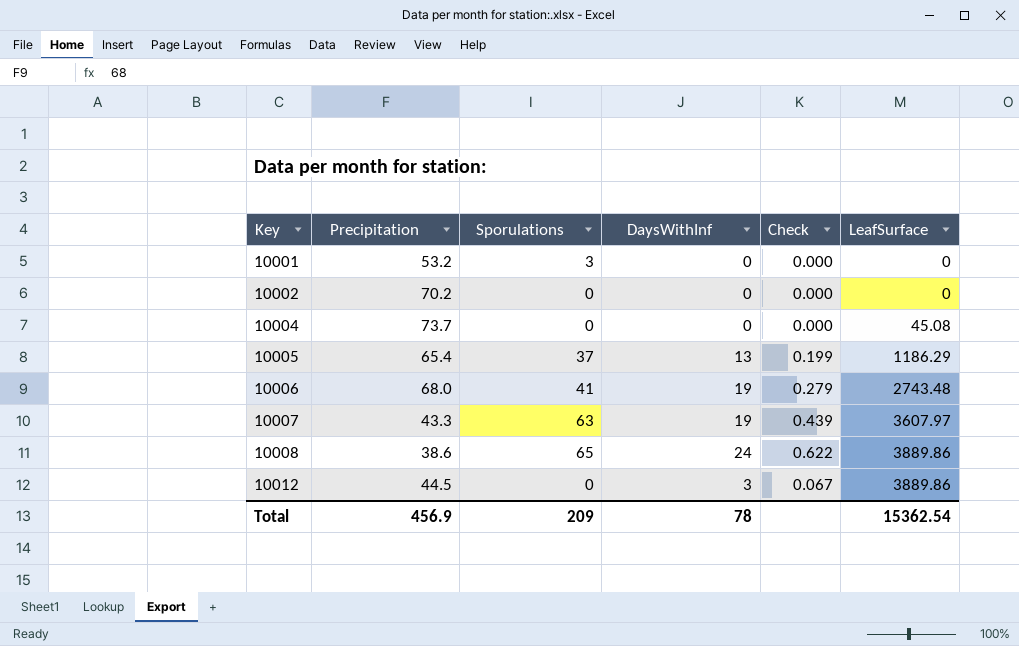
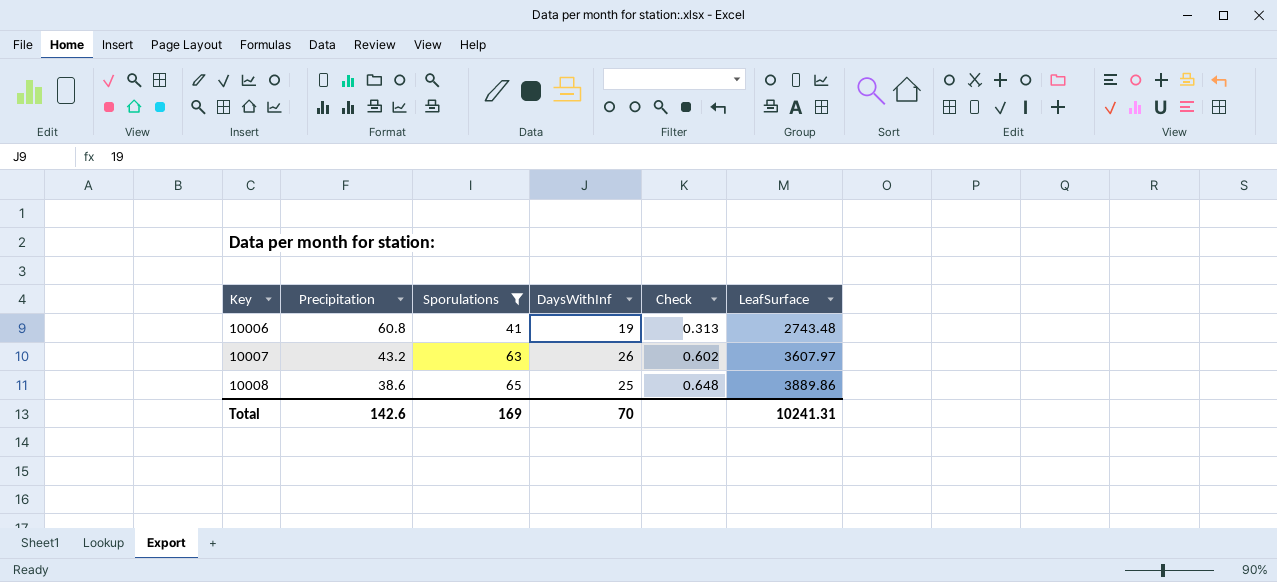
filter: none -> Sporulations >= 41
10006 | Precipitation: 68.0 -> 60.8
10006 | Check: 0.279 -> 0.313
10007 | Precipitation: 43.3 -> 43.2
10007 | DaysWithInf: 19 -> 26
10007 | Check: 0.439 -> 0.602
10008 | DaysWithInf: 24 -> 25
10008 | Check: 0.622 -> 0.648
Total | Precipitation: 456.9 -> 142.6
Total | Sporulations: 209 -> 169
Total | DaysWithInf: 78 -> 70
Total | LeafSurface: 15362.54 -> 10241.31

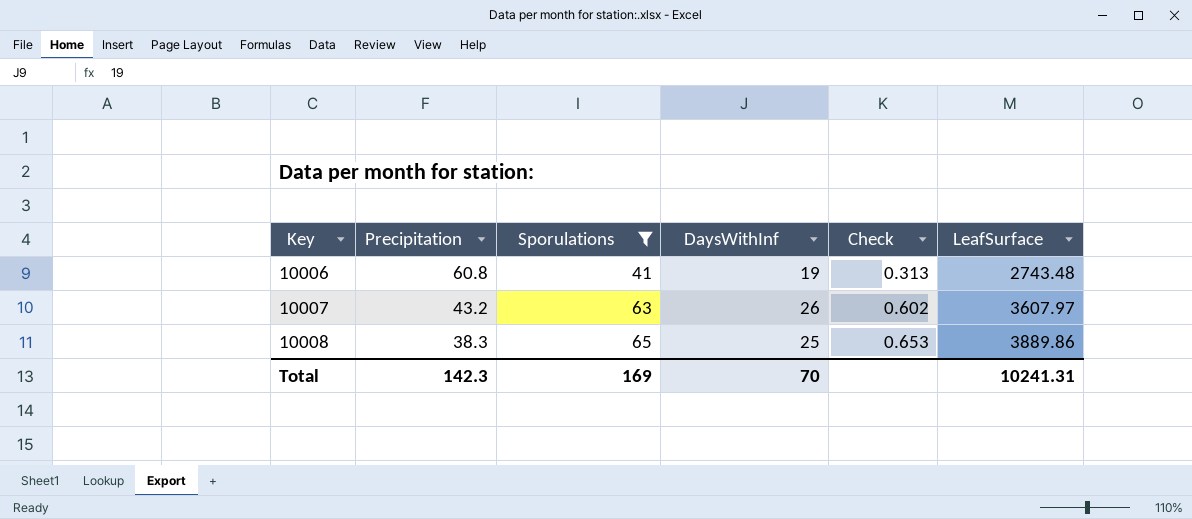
10008 | Precipitation: 38.6 -> 38.3
10008 | Check: 0.648 -> 0.653
Total | Precipitation: 142.6 -> 142.3

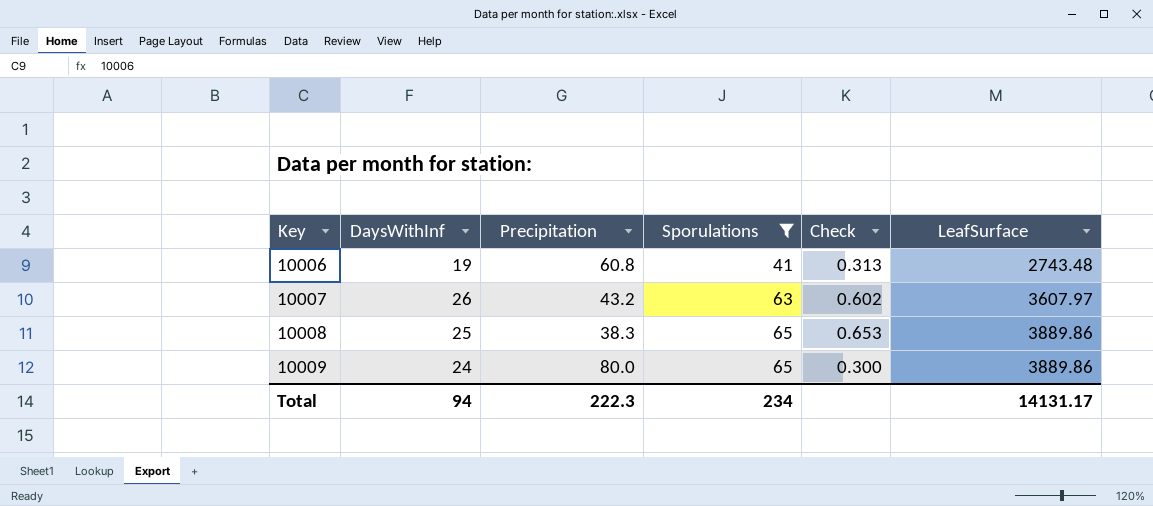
column DaysWithInf | position: 4 -> 2
row 10009: none -> 24 | 80.0 | 65 | 0.300 | 3889.86
Total | DaysWithInf: 70 -> 94
Total | Precipitation: 142.3 -> 222.3
Total | Sporulations: 169 -> 234
Total | LeafSurface: 10241.31 -> 14131.17

